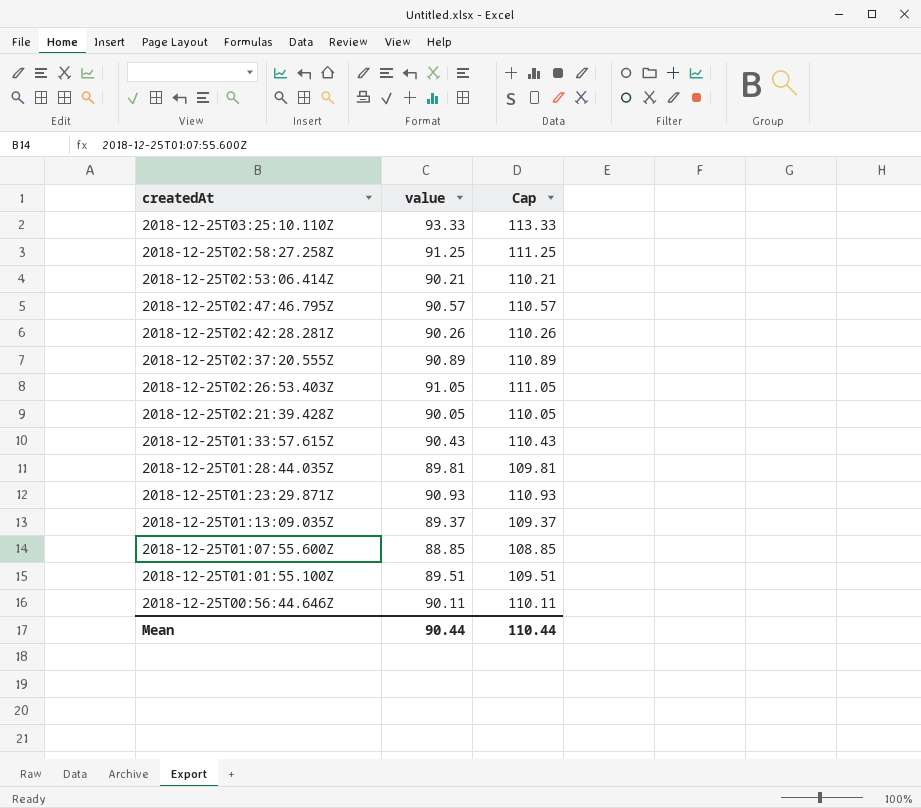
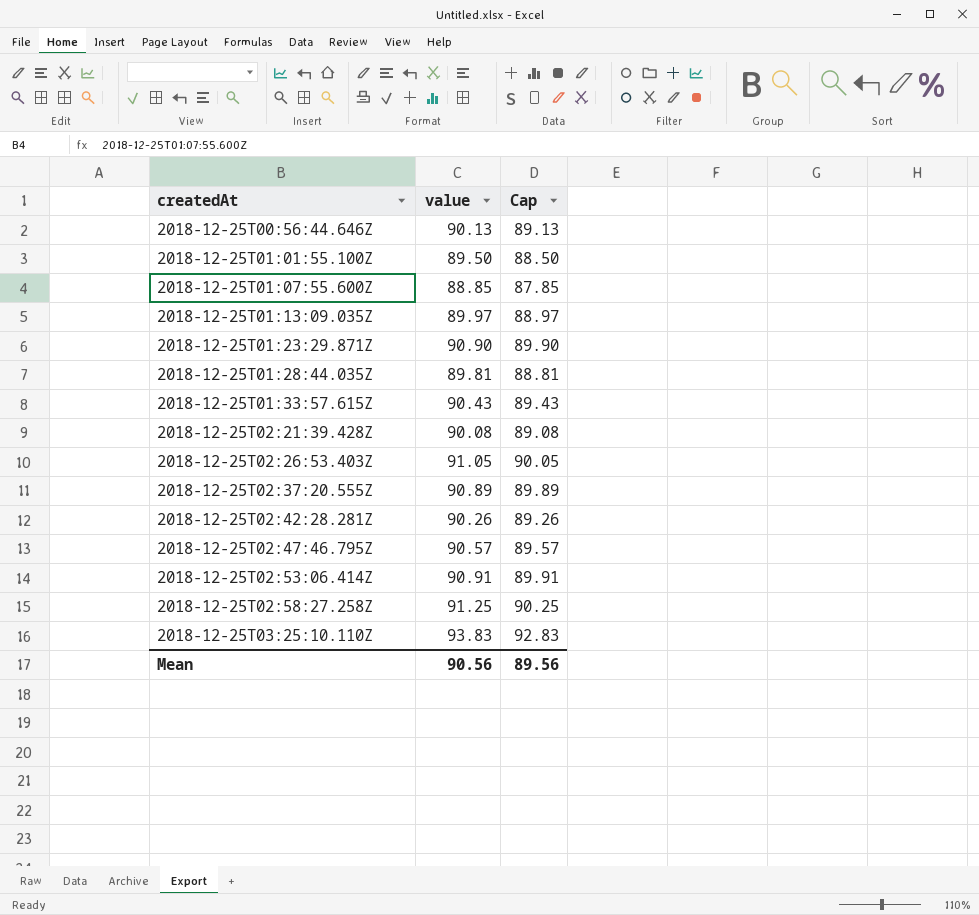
row order: createdAt descending -> createdAt ascending
column Cap | formula: [value] + 20 -> [value] - 1
2018-12-25T00:56:44.646Z | value: 90.11 -> 90.13
2018-12-25T01:01:55.100Z | value: 89.51 -> 89.50
2018-12-25T01:13:09.035Z | value: 89.37 -> 89.97
2018-12-25T01:23:29.871Z | value: 90.93 -> 90.90
2018-12-25T02:21:39.428Z | value: 90.05 -> 90.08
2018-12-25T02:53:06.414Z | value: 90.21 -> 90.91
2018-12-25T03:25:10.110Z | value: 93.33 -> 93.83
Mean | value: 90.44 -> 90.56
Mean | Cap: 110.44 -> 89.56

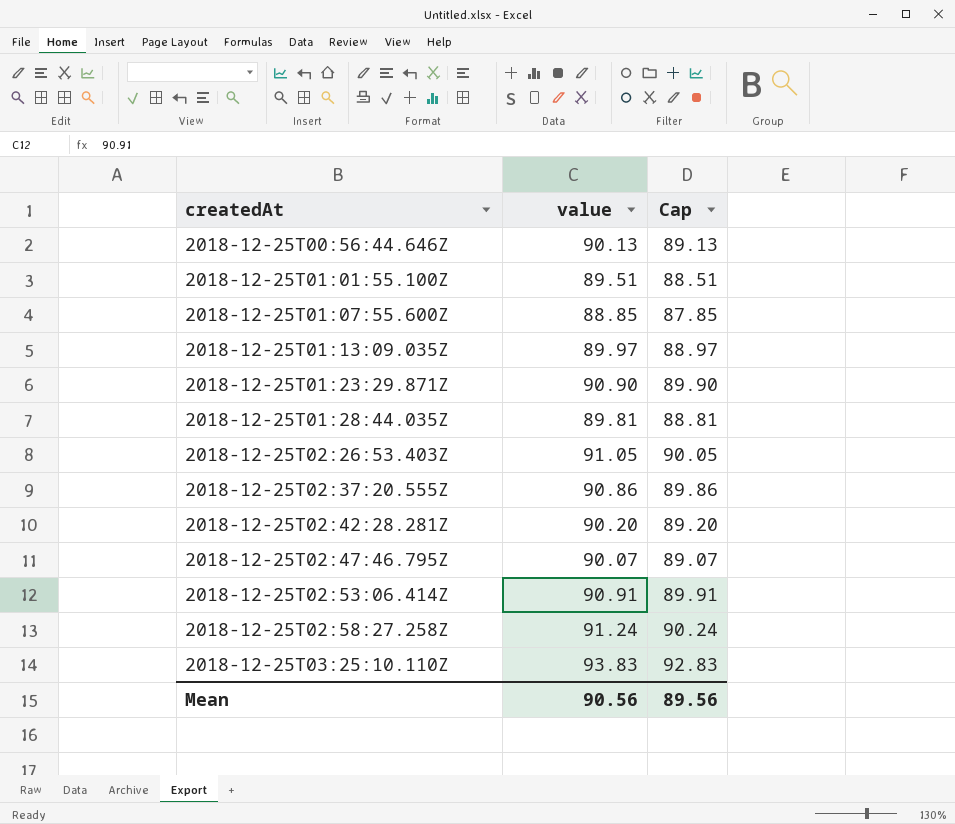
row 2018-12-25T01:33:57.615Z: 90.43 | 89.43 -> none
row 2018-12-25T02:21:39.428Z: 90.08 | 89.08 -> none
2018-12-25T01:01:55.100Z | value: 89.50 -> 89.51
2018-12-25T01:01:55.100Z | Cap: 88.50 -> 88.51
2018-12-25T02:37:20.555Z | value: 90.89 -> 90.86
2018-12-25T02:37:20.555Z | Cap: 89.89 -> 89.86
2018-12-25T02:42:28.281Z | value: 90.26 -> 90.20
2018-12-25T02:42:28.281Z | Cap: 89.26 -> 89.20
2018-12-25T02:47:46.795Z | value: 90.57 -> 90.07
2018-12-25T02:47:46.795Z | Cap: 89.57 -> 89.07
2018-12-25T02:58:27.258Z | value: 91.25 -> 91.24
2018-12-25T02:58:27.258Z | Cap: 90.25 -> 90.24

